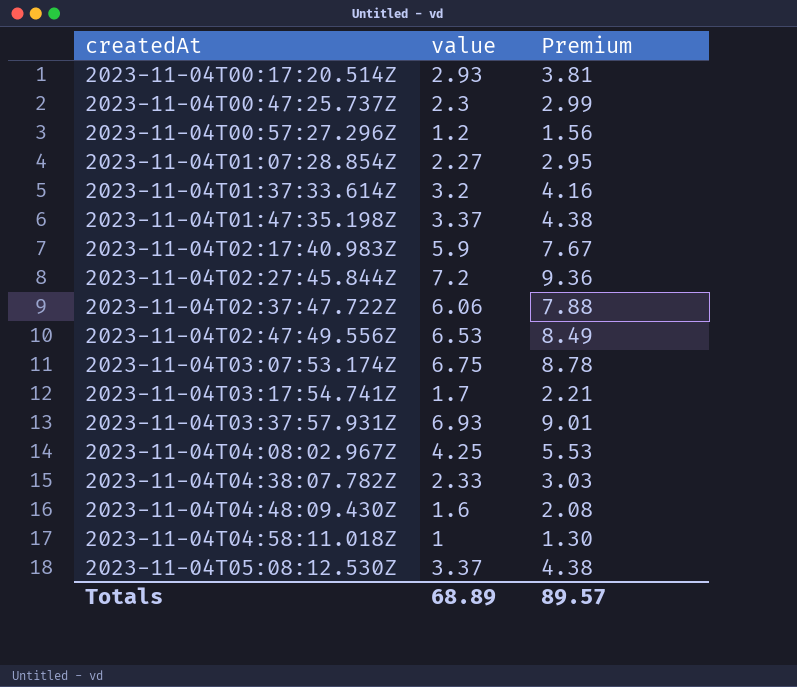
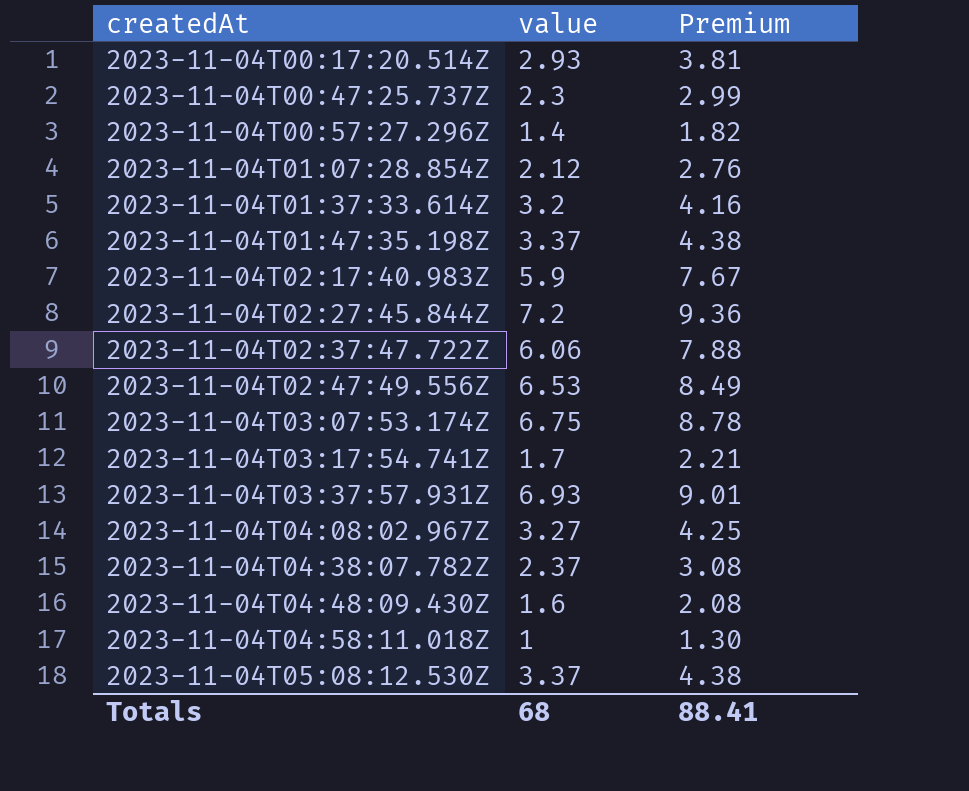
2023-11-04T00:57:27.296Z | value: 1.2 -> 1.4
2023-11-04T00:57:27.296Z | Premium: 1.56 -> 1.82
2023-11-04T01:07:28.854Z | value: 2.27 -> 2.12
2023-11-04T01:07:28.854Z | Premium: 2.95 -> 2.76
2023-11-04T04:08:02.967Z | value: 4.25 -> 3.27
2023-11-04T04:08:02.967Z | Premium: 5.53 -> 4.25
2023-11-04T04:38:07.782Z | value: 2.33 -> 2.37
2023-11-04T04:38:07.782Z | Premium: 3.03 -> 3.08
Totals | value: 68.89 -> 68
Totals | Premium: 89.57 -> 88.41

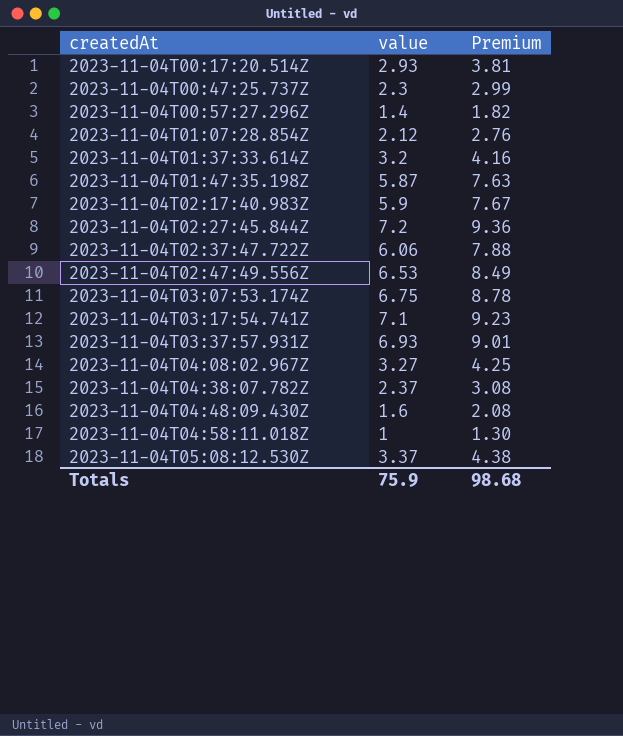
2023-11-04T01:47:35.198Z | value: 3.37 -> 5.87
2023-11-04T01:47:35.198Z | Premium: 4.38 -> 7.63
2023-11-04T03:17:54.741Z | value: 1.7 -> 7.1
2023-11-04T03:17:54.741Z | Premium: 2.21 -> 9.23
Totals | value: 68 -> 75.9
Totals | Premium: 88.41 -> 98.68

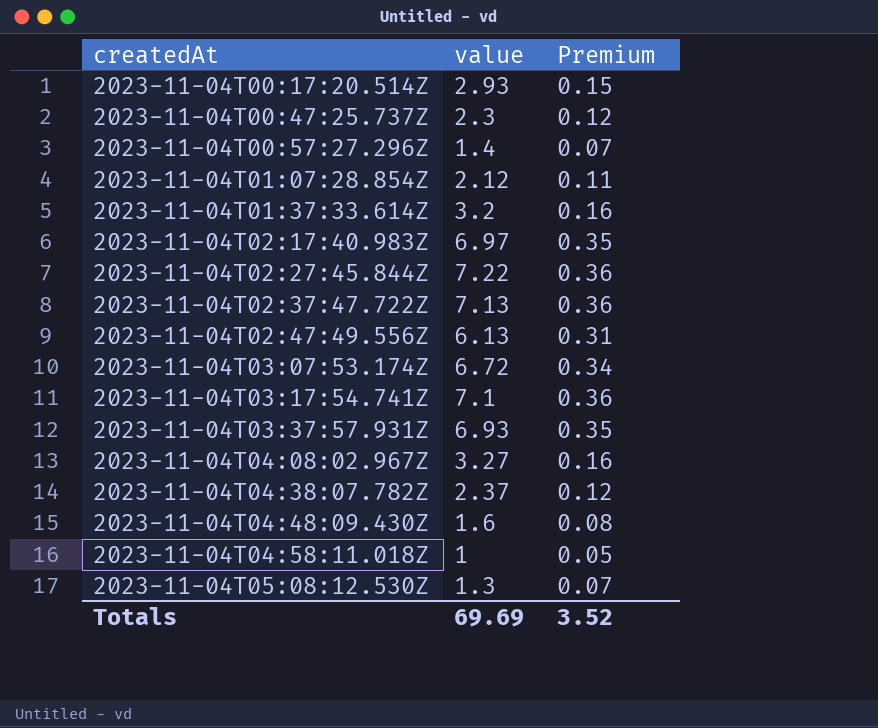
column Premium | formula: [value] * 1.3 -> [value] * 0.05
row 2023-11-04T01:47:35.198Z: 5.87 | 7.63 -> none
2023-11-04T02:17:40.983Z | value: 5.9 -> 6.97
2023-11-04T02:27:45.844Z | value: 7.2 -> 7.22
2023-11-04T02:37:47.722Z | value: 6.06 -> 7.13
2023-11-04T02:47:49.556Z | value: 6.53 -> 6.13
2023-11-04T03:07:53.174Z | value: 6.75 -> 6.72
2023-11-04T05:08:12.530Z | value: 3.37 -> 1.3
Totals | value: 75.9 -> 69.69
Totals | Premium: 98.68 -> 3.52

